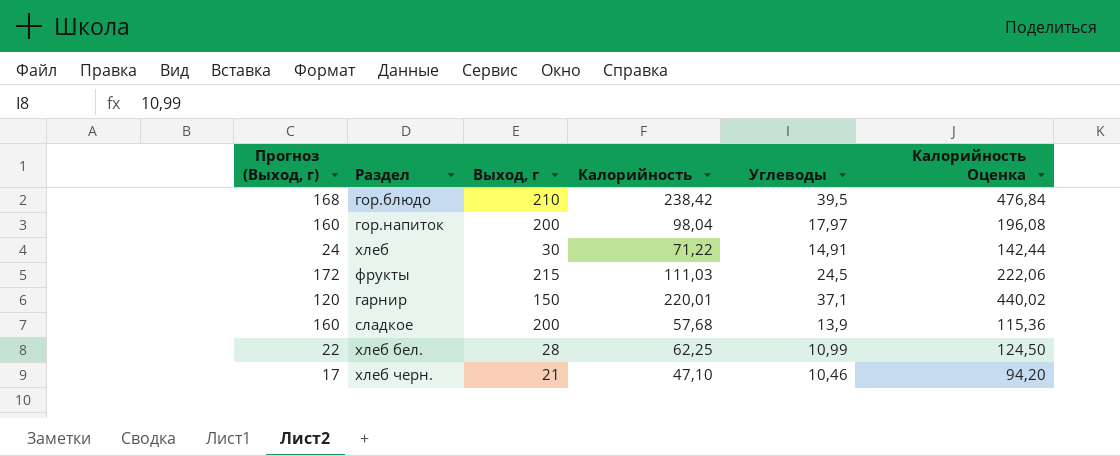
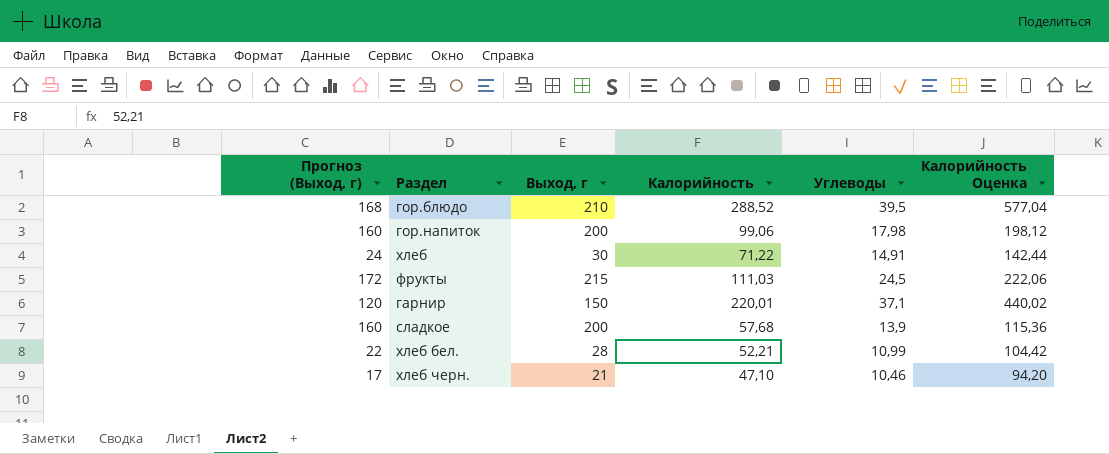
гор.блюдо | Калорийность: 238,42 -> 288,52
гор.блюдо | Калорийность Оценка: 476,84 -> 577,04
гор.напиток | Калорийность: 98,04 -> 99,06
гор.напиток | Углеводы: 17,97 -> 17,98
гор.напиток | Калорийность Оценка: 196,08 -> 198,12
хлеб бел. | Калорийность: 62,25 -> 52,21
хлеб бел. | Калорийность Оценка: 124,50 -> 104,42

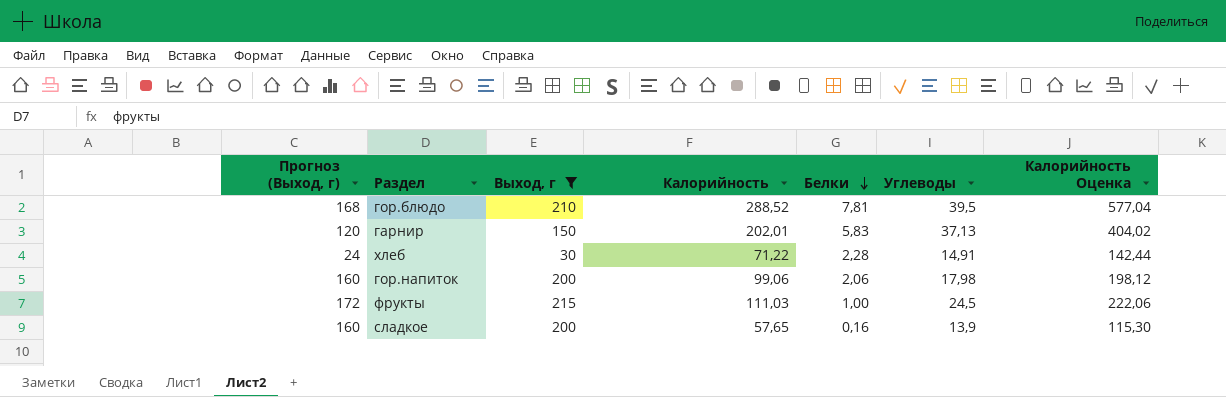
filter: none -> Выход, г >= 30
row order: none -> Белки descending
column Белки | position: none -> 5
гарнир | Калорийность: 220,01 -> 202,01
гарнир | Углеводы: 37,1 -> 37,13
гарнир | Калорийность Оценка: 440,02 -> 404,02
сладкое | Калорийность: 57,68 -> 57,65
сладкое | Калорийность Оценка: 115,36 -> 115,30

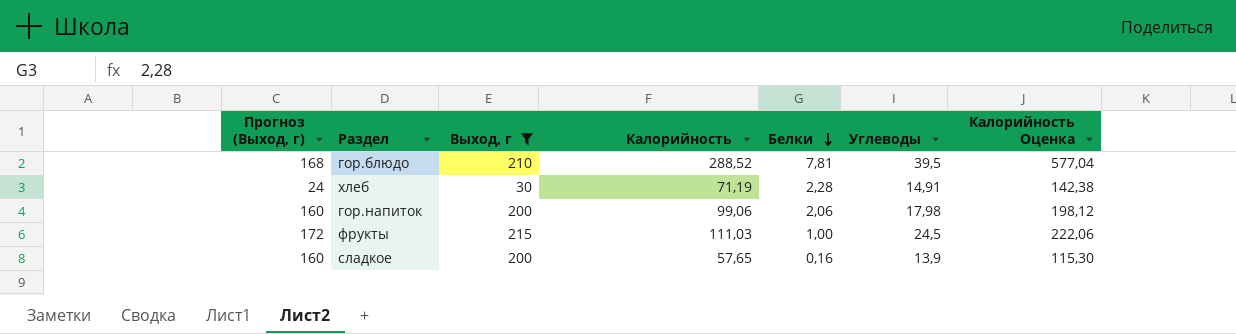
row гарнир: 120 | 150 | 202,01 | 5,83 | 37,13 | 404,02 -> none
хлеб | Калорийность: 71,22 -> 71,19
хлеб | Калорийность Оценка: 142,44 -> 142,38

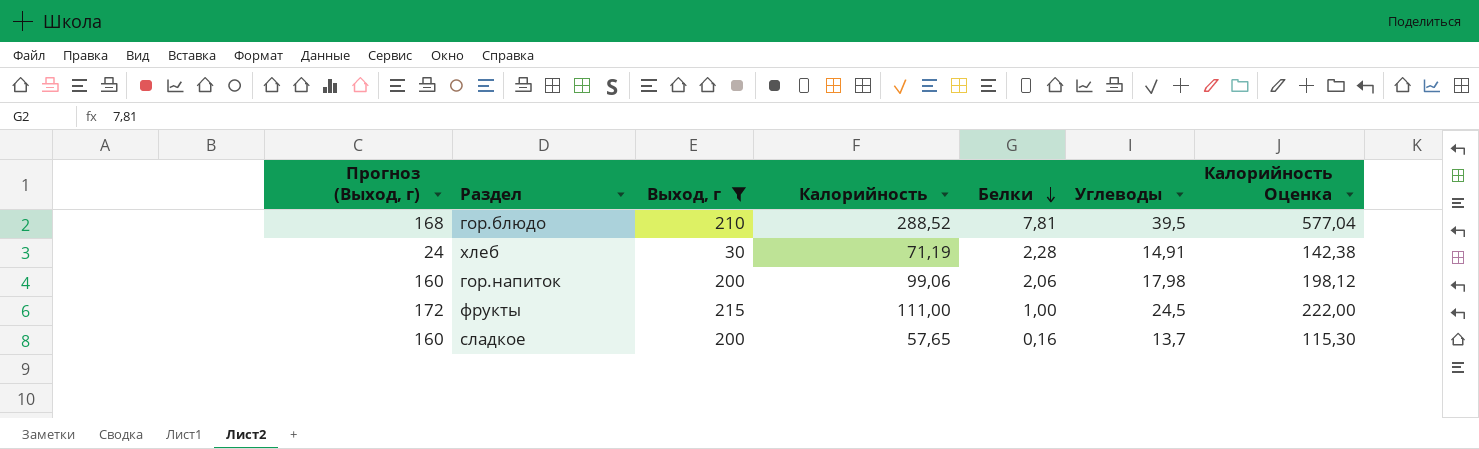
фрукты | Калорийность: 111,03 -> 111,00
фрукты | Калорийность Оценка: 222,06 -> 222,00
сладкое | Углеводы: 13,9 -> 13,7

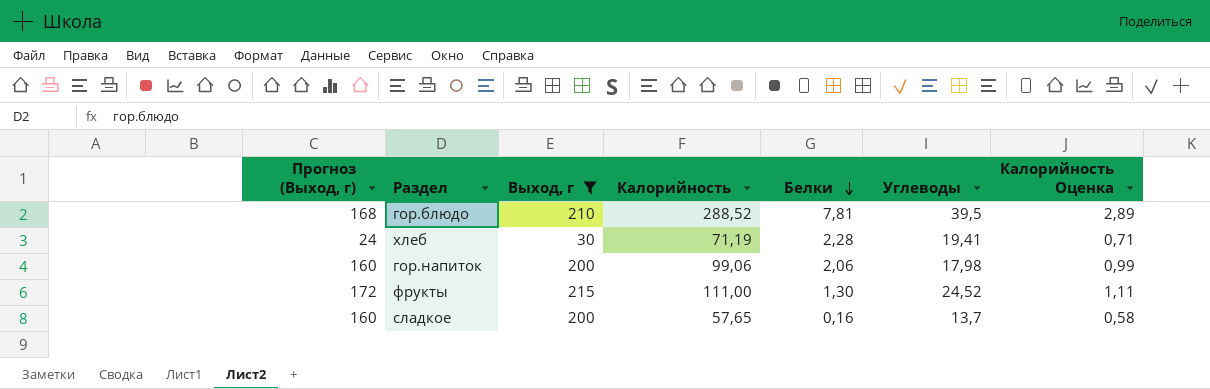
column Калорийность Оценка | formula: [Калорийность] * 2 -> [Калорийность] * 0,01
хлеб | Углеводы: 14,91 -> 19,41
фрукты | Белки: 1,00 -> 1,30
фрукты | Углеводы: 24,5 -> 24,52

